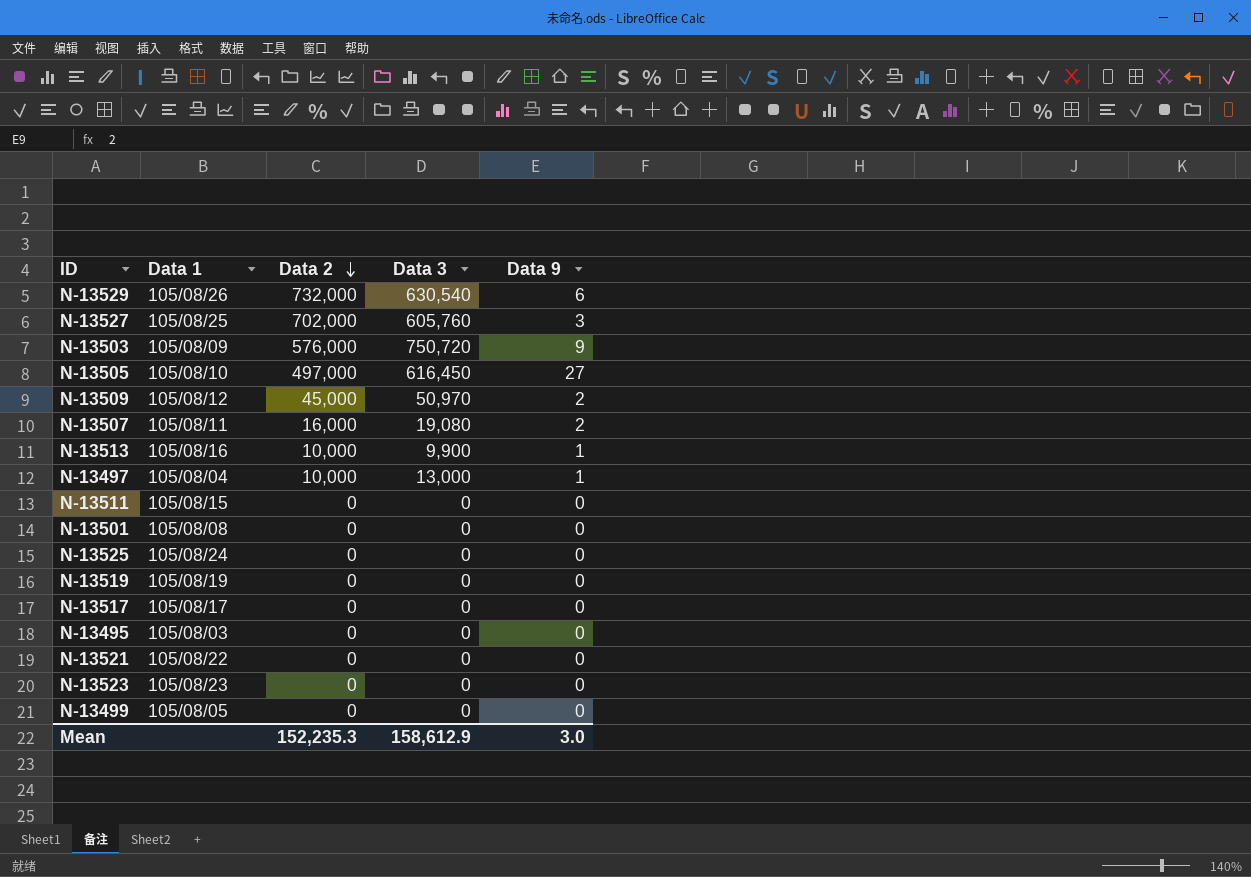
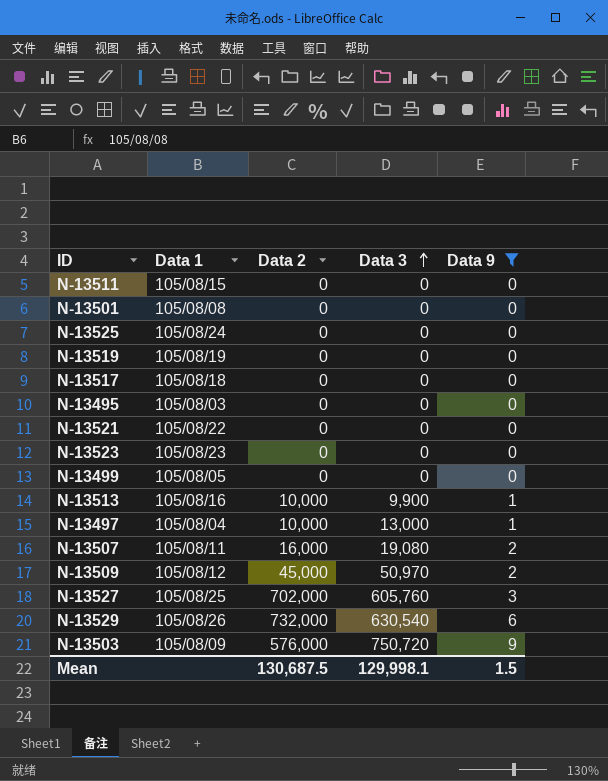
filter: none -> Data 9 != 27
row order: Data 2 descending -> Data 3 ascending
N-13517 | Data 1: 105/08/17 -> 105/08/18
Mean | Data 2: 152,235.3 -> 130,687.5
Mean | Data 3: 158,612.9 -> 129,998.1
Mean | Data 9: 3.0 -> 1.5

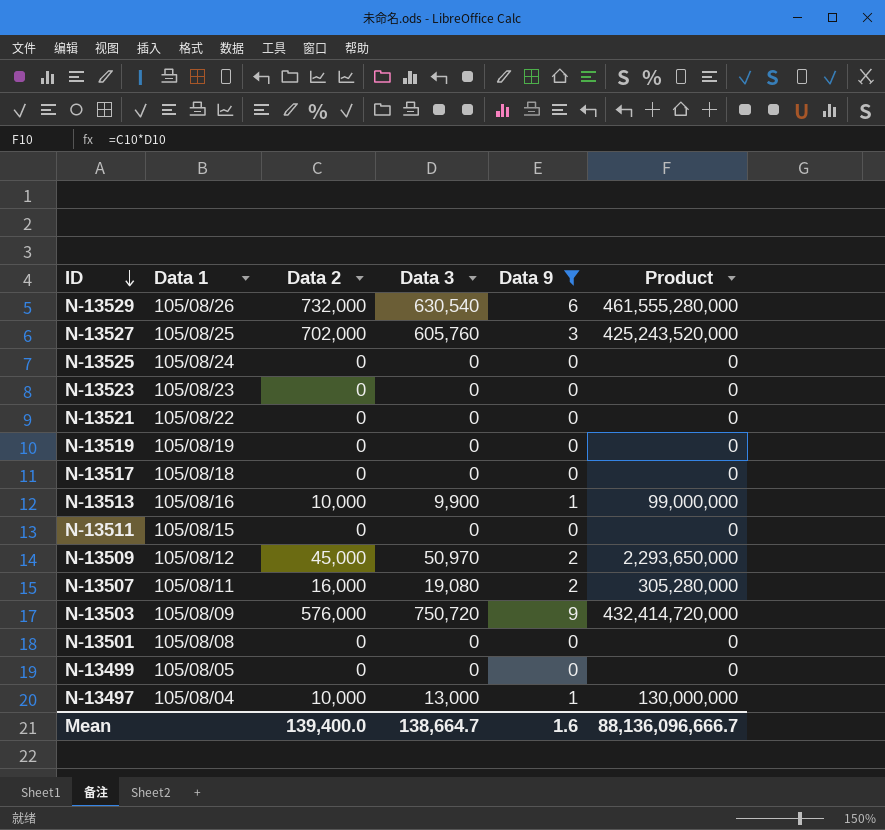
row order: Data 3 ascending -> ID descending
column Product | formula: none -> [Data 2] * [Data 3]
row N-13495: 105/08/03 | 0 | 0 | 0 -> none
Mean | Data 2: 130,687.5 -> 139,400.0
Mean | Data 3: 129,998.1 -> 138,664.7
Mean | Data 9: 1.5 -> 1.6

